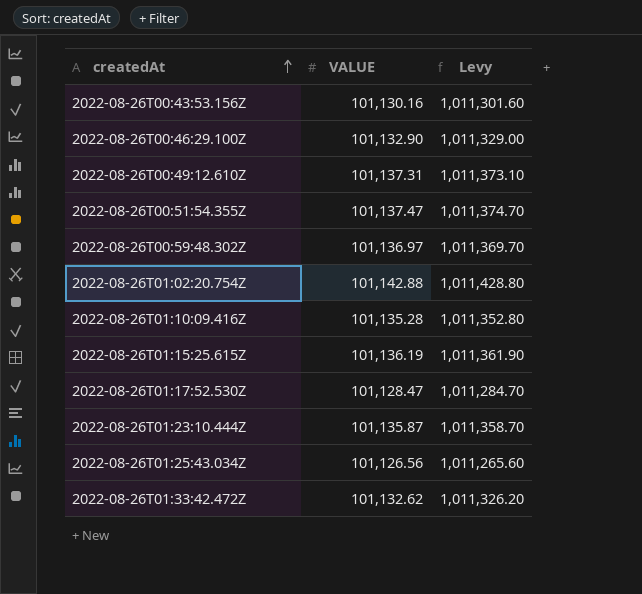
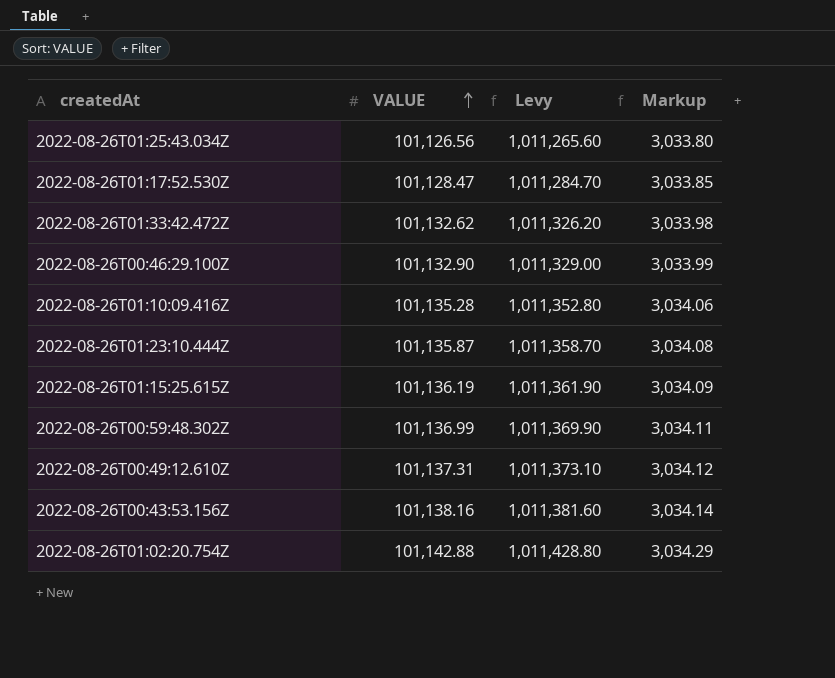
row order: createdAt ascending -> VALUE ascending
column Markup | formula: none -> [VALUE] * 0.03
row 2022-08-26T00:51:54.355Z: 101,137.47 | 1,011,374.70 -> none
2022-08-26T00:59:48.302Z | VALUE: 101,136.97 -> 101,136.99
2022-08-26T00:59:48.302Z | Levy: 1,011,369.70 -> 1,011,369.90
2022-08-26T00:43:53.156Z | VALUE: 101,130.16 -> 101,138.16
2022-08-26T00:43:53.156Z | Levy: 1,011,301.60 -> 1,011,381.60

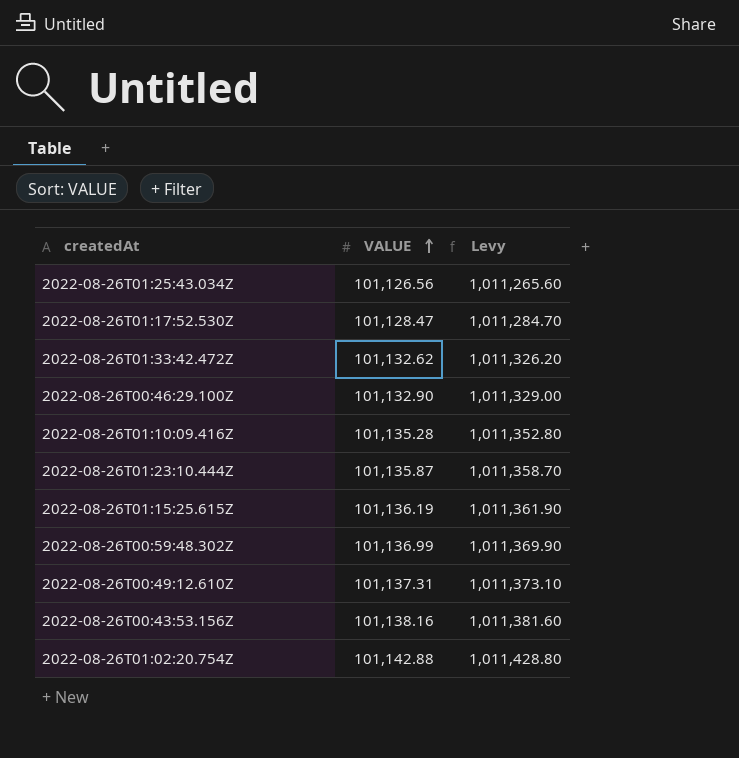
column Markup | formula: [VALUE] * 0.03 -> none

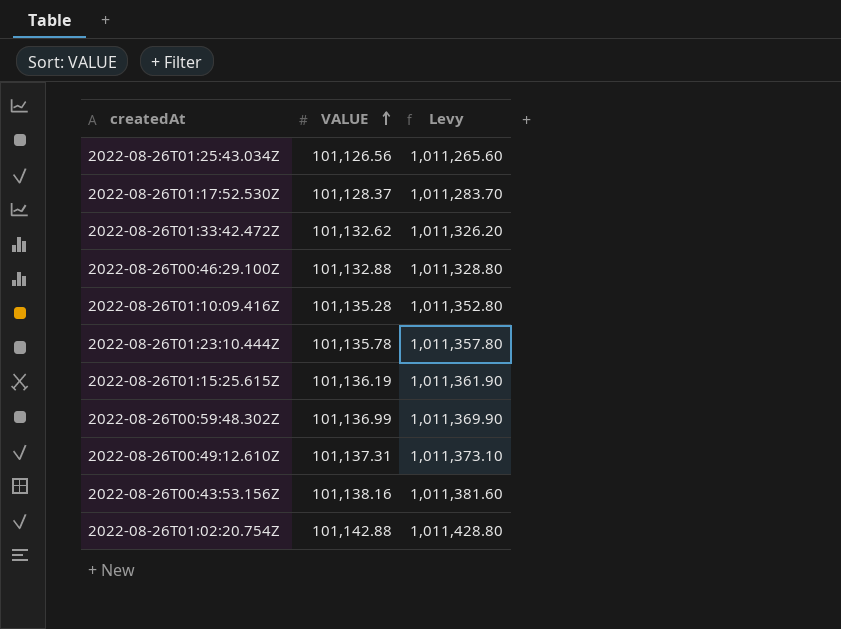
2022-08-26T01:17:52.530Z | VALUE: 101,128.47 -> 101,128.37
2022-08-26T01:17:52.530Z | Levy: 1,011,284.70 -> 1,011,283.70
2022-08-26T00:46:29.100Z | VALUE: 101,132.90 -> 101,132.88
2022-08-26T00:46:29.100Z | Levy: 1,011,329.00 -> 1,011,328.80
2022-08-26T01:23:10.444Z | VALUE: 101,135.87 -> 101,135.78
2022-08-26T01:23:10.444Z | Levy: 1,011,358.70 -> 1,011,357.80

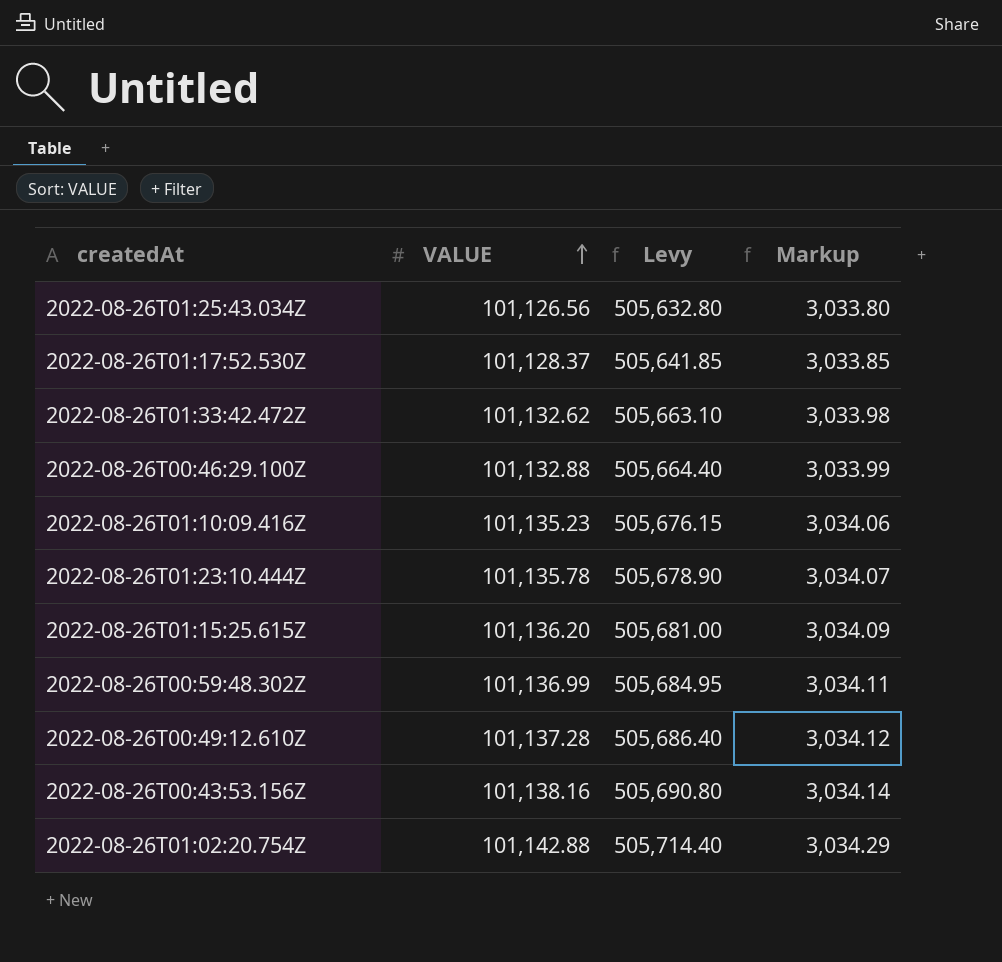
column Levy | formula: [VALUE] * 10 -> [VALUE] * 5
column Markup | formula: none -> [VALUE] * 0.03
2022-08-26T01:10:09.416Z | VALUE: 101,135.28 -> 101,135.23
2022-08-26T01:15:25.615Z | VALUE: 101,136.19 -> 101,136.20
2022-08-26T00:49:12.610Z | VALUE: 101,137.31 -> 101,137.28

